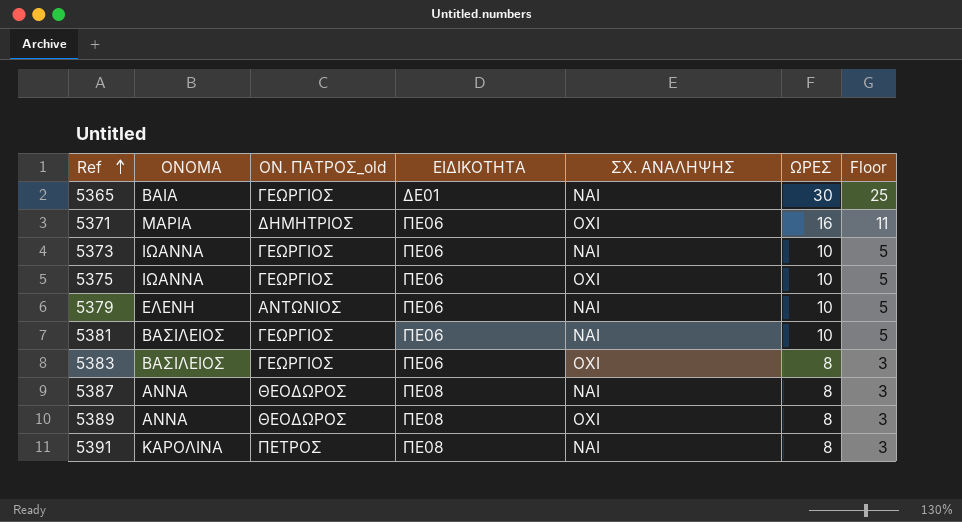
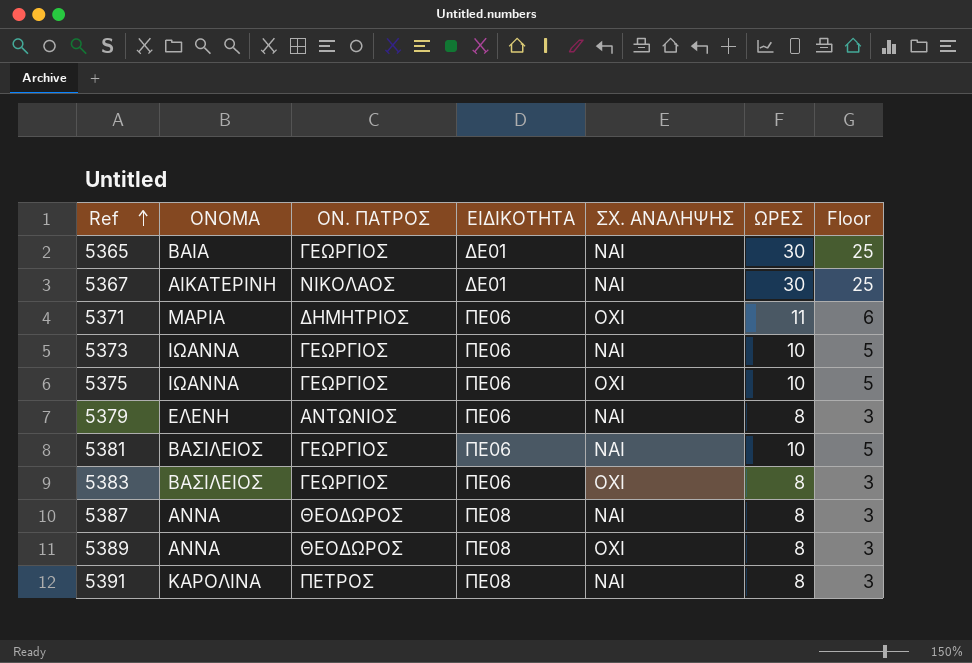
column name: ΟΝ. ΠΑΤΡOΣ_old -> ΟΝ. ΠΑΤΡOΣ
row 5367: none -> ΑΙΚΑΤΕΡΙΝΗ | ΝΙΚΟΛΑΟΣ | ΔΕ01 | NAI | 30 | 25
5371 | ΩΡΕΣ: 16 -> 11
5371 | Floor: 11 -> 6
5379 | ΩΡΕΣ: 10 -> 8
5379 | Floor: 5 -> 3

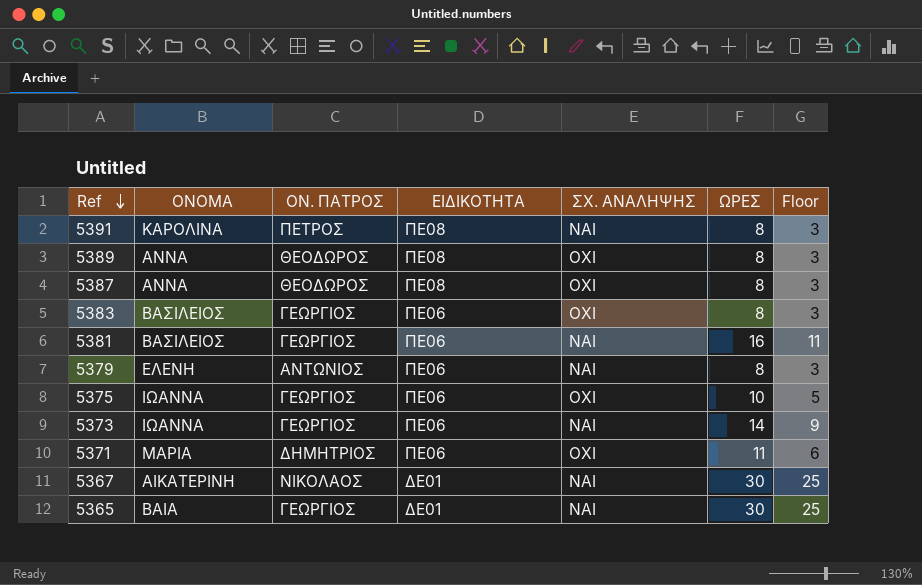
row order: Ref ascending -> Ref descending
5387 | ΣΧ. ΑΝΑΛΗΨΗΣ: NAI -> OXI
5381 | ΩΡΕΣ: 10 -> 16
5381 | Floor: 5 -> 11
5373 | ΩΡΕΣ: 10 -> 14
5373 | Floor: 5 -> 9

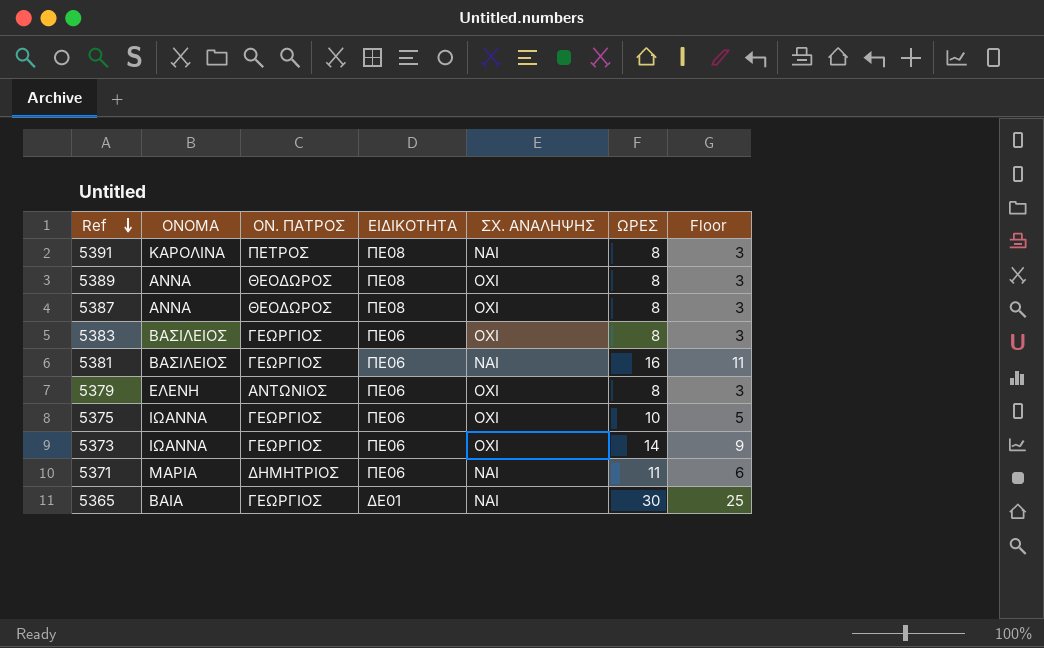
row 5367: ΑΙΚΑΤΕΡΙΝΗ | ΝΙΚΟΛΑΟΣ | ΔΕ01 | NAI | 30 | 25 -> none
5379 | ΣΧ. ΑΝΑΛΗΨΗΣ: NAI -> OXI
5373 | ΣΧ. ΑΝΑΛΗΨΗΣ: NAI -> OXI
5371 | ΣΧ. ΑΝΑΛΗΨΗΣ: OXI -> NAI

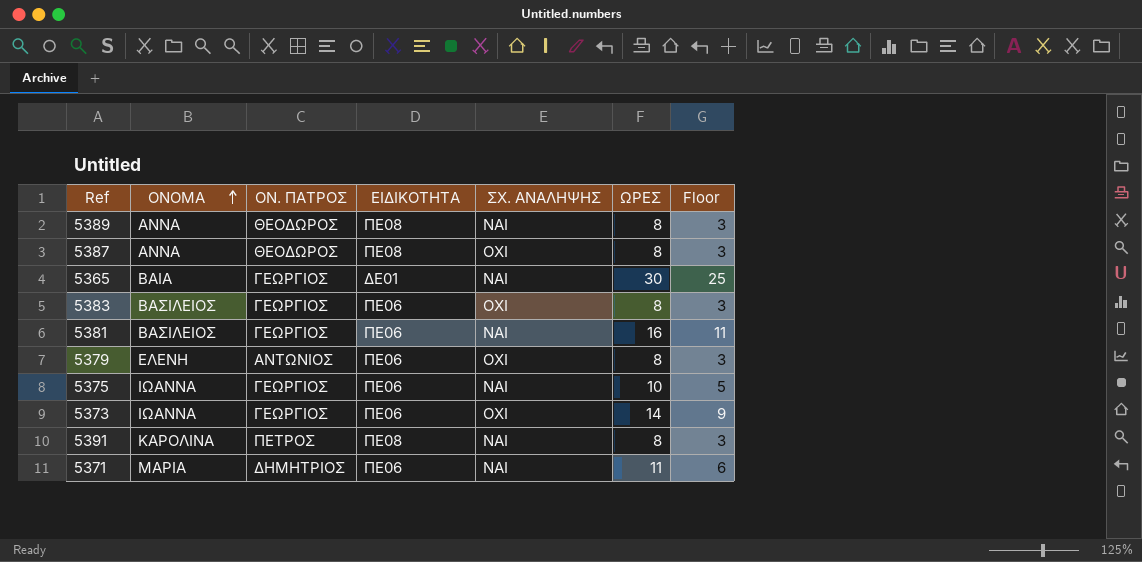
row order: Ref descending -> ΟΝΟΜΑ ascending
5389 | ΣΧ. ΑΝΑΛΗΨΗΣ: OXI -> NAI
5375 | ΣΧ. ΑΝΑΛΗΨΗΣ: OXI -> NAI

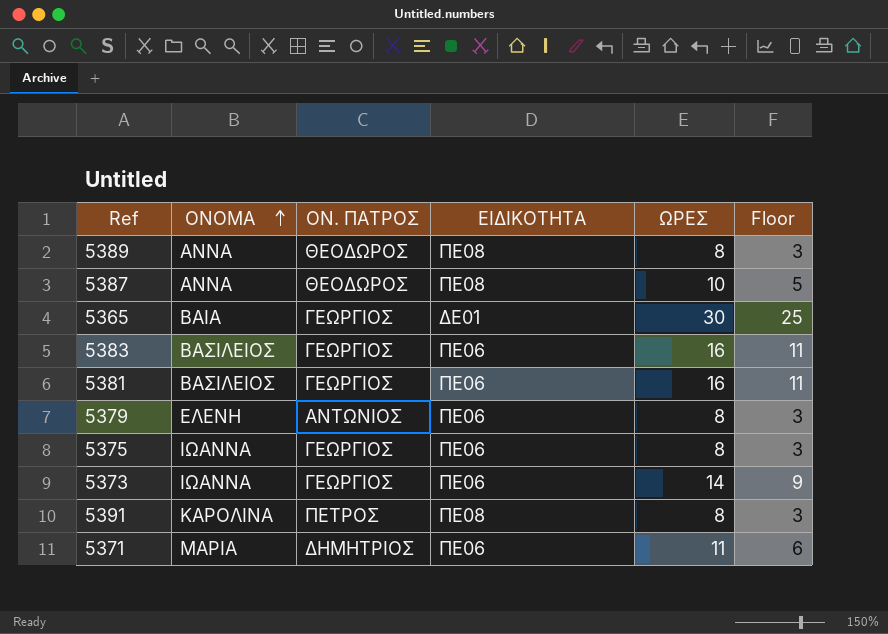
column ΣΧ. ΑΝΑΛΗΨΗΣ | position: 5 -> none
5387 | ΩΡΕΣ: 8 -> 10
5387 | Floor: 3 -> 5
5383 | ΩΡΕΣ: 8 -> 16
5383 | Floor: 3 -> 11
5375 | ΩΡΕΣ: 10 -> 8
5375 | Floor: 5 -> 3

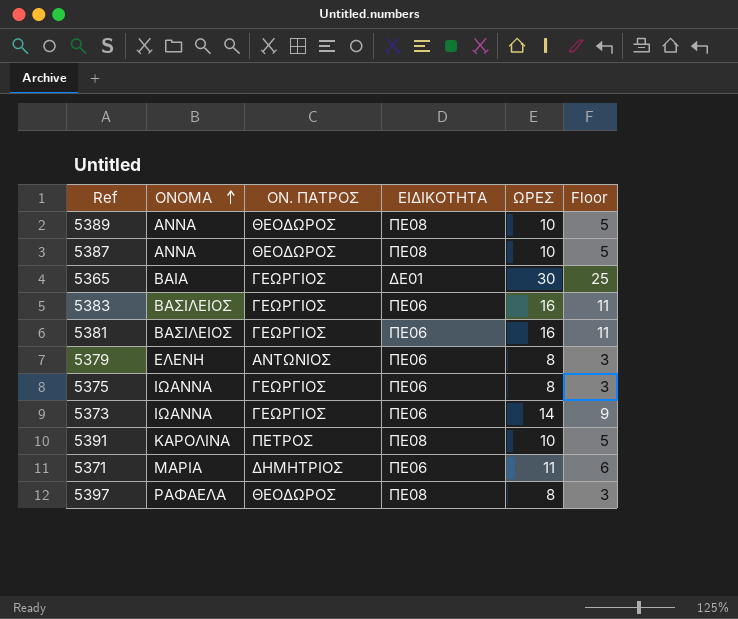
5389 | ΩΡΕΣ: 8 -> 10
5389 | Floor: 3 -> 5
5391 | ΩΡΕΣ: 8 -> 10
5391 | Floor: 3 -> 5
row 5397: none -> ΡΑΦΑΕΛΑ | ΘΕΟΔΩΡΟΣ | ΠΕ08 | 8 | 3

